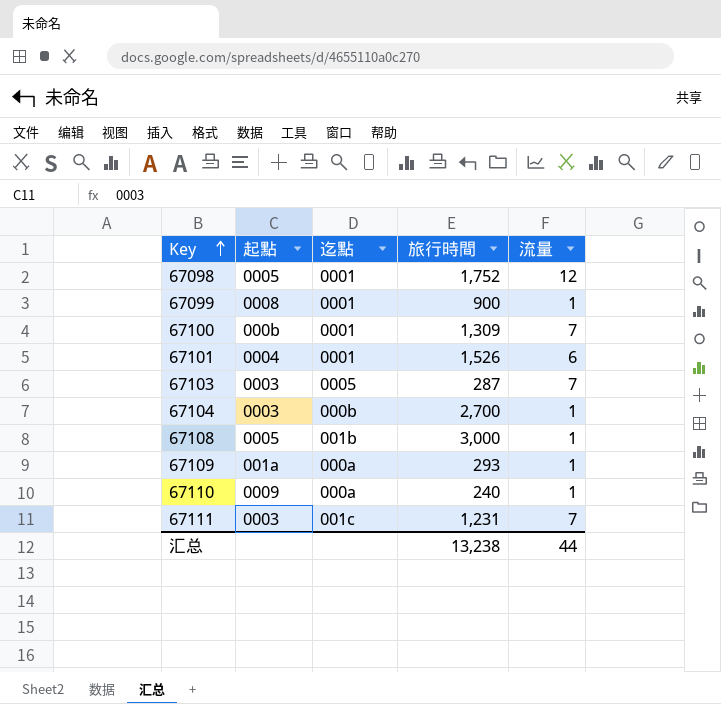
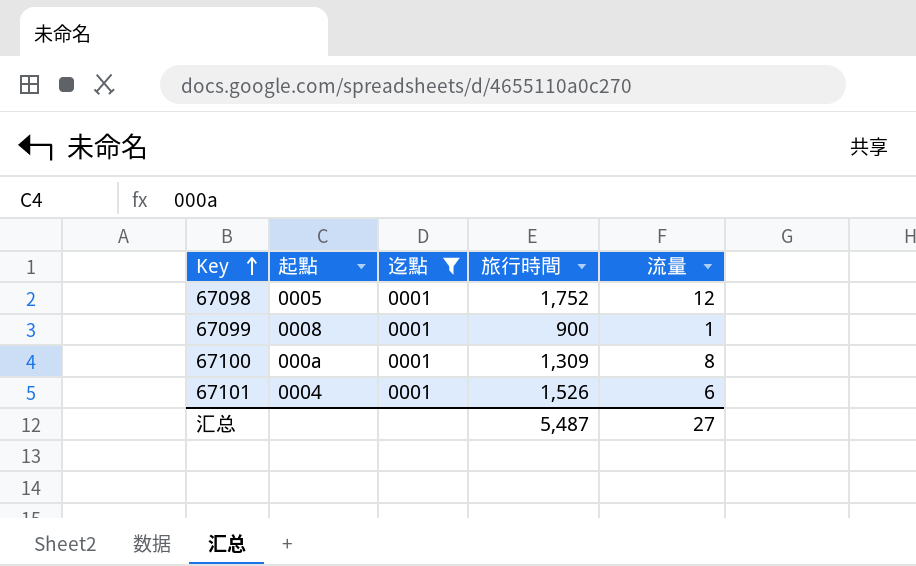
filter: none -> 迄點 = 0001
67100 | 起點: 000b -> 000a
67100 | 流量: 7 -> 8
汇总 | 旅行時間: 13,238 -> 5,487
汇总 | 流量: 44 -> 27

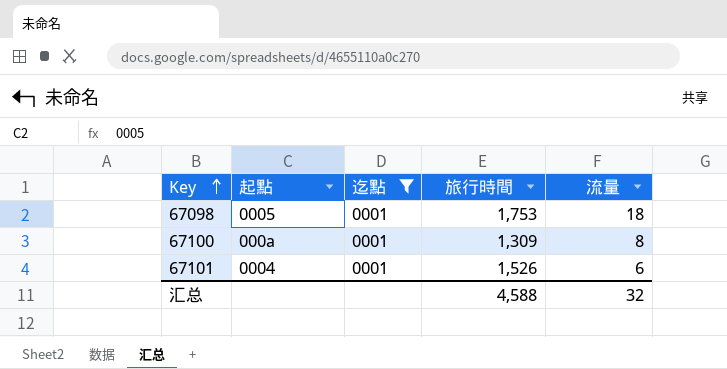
row 67099: 0008 | 0001 | 900 | 1 -> none
67098 | 旅行時間: 1,752 -> 1,753
67098 | 流量: 12 -> 18
汇总 | 旅行時間: 5,487 -> 4,588
汇总 | 流量: 27 -> 32

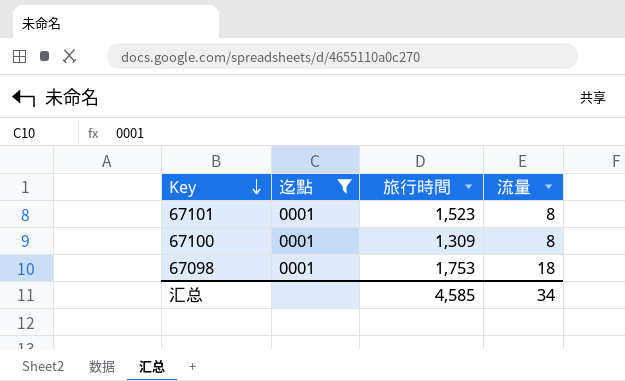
row order: Key ascending -> Key descending
column 起點 | position: 2 -> none
67101 | 旅行時間: 1,526 -> 1,523
67101 | 流量: 6 -> 8
汇总 | 旅行時間: 4,588 -> 4,585
汇总 | 流量: 32 -> 34

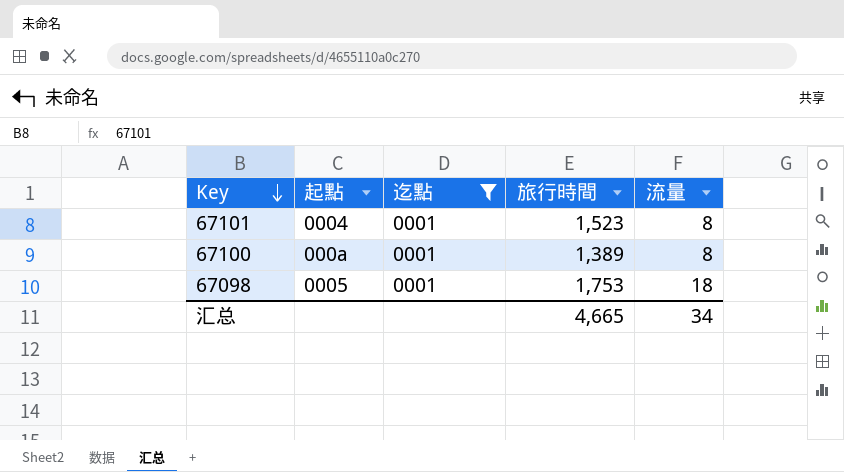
column 起點 | position: none -> 2
67100 | 旅行時間: 1,309 -> 1,389
汇总 | 旅行時間: 4,585 -> 4,665

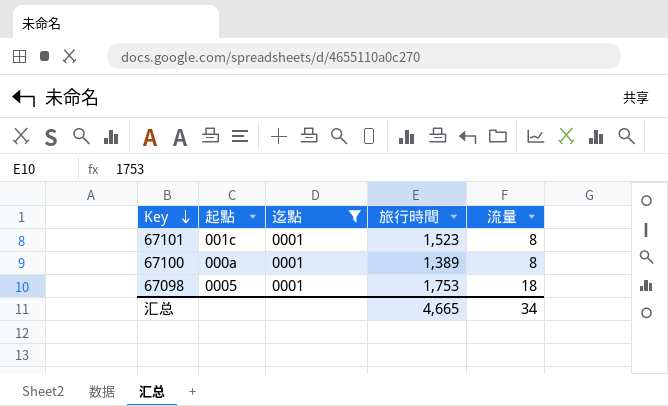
67101 | 起點: 0004 -> 001c

